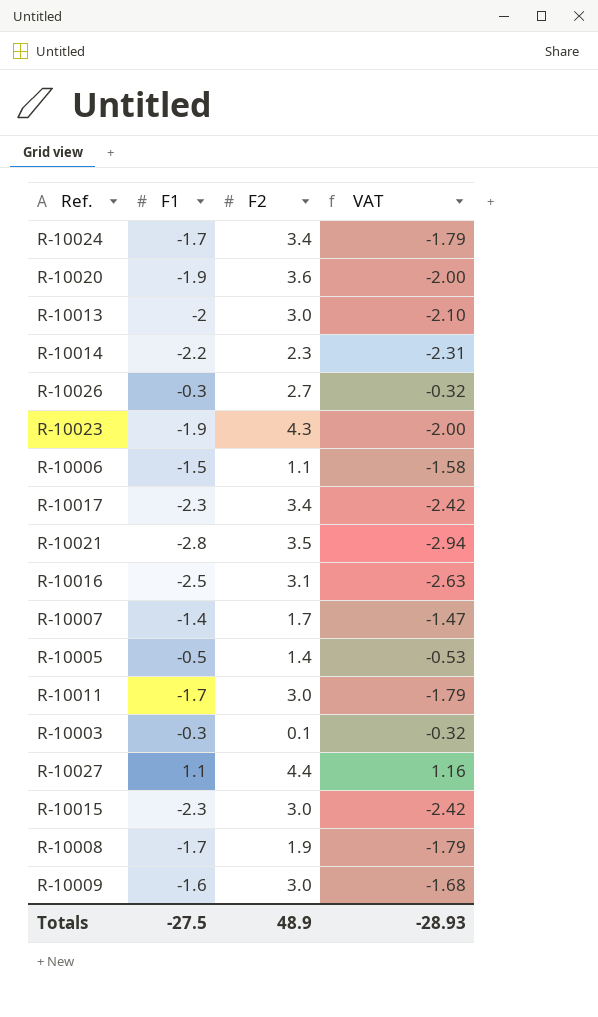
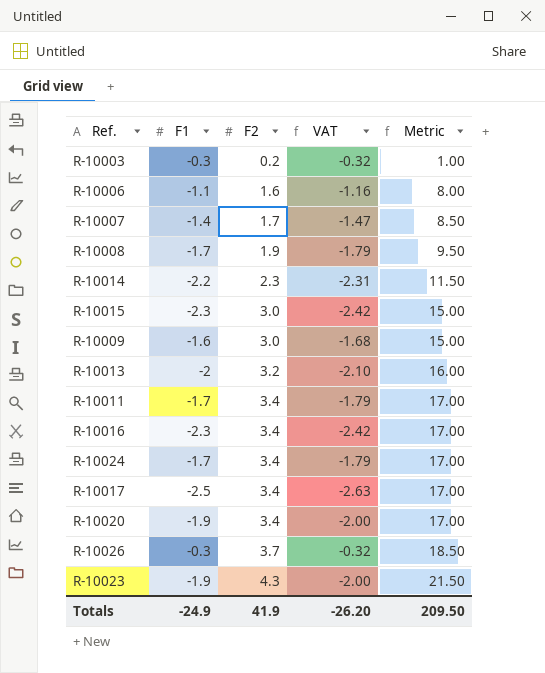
row order: none -> F2 ascending
column Metric | formula: none -> [F2] * 5
row R-10021: -2.8 | 3.5 | -2.94 -> none
row R-10005: -0.5 | 1.4 | -0.53 -> none
row R-10027: 1.1 | 4.4 | 1.16 -> none
R-10003 | F2: 0.1 -> 0.2
R-10006 | F1: -1.5 -> -1.1
R-10006 | F2: 1.1 -> 1.6
R-10006 | VAT: -1.58 -> -1.16
R-10013 | F2: 3.0 -> 3.2
R-10011 | F2: 3.0 -> 3.4
R-10016 | F1: -2.5 -> -2.3
R-10016 | F2: 3.1 -> 3.4
R-10016 | VAT: -2.63 -> -2.42
R-10017 | F1: -2.3 -> -2.5
R-10017 | VAT: -2.42 -> -2.63
R-10020 | F2: 3.6 -> 3.4
R-10026 | F2: 2.7 -> 3.7
Totals | F1: -27.5 -> -24.9
Totals | F2: 48.9 -> 41.9
Totals | VAT: -28.93 -> -26.20

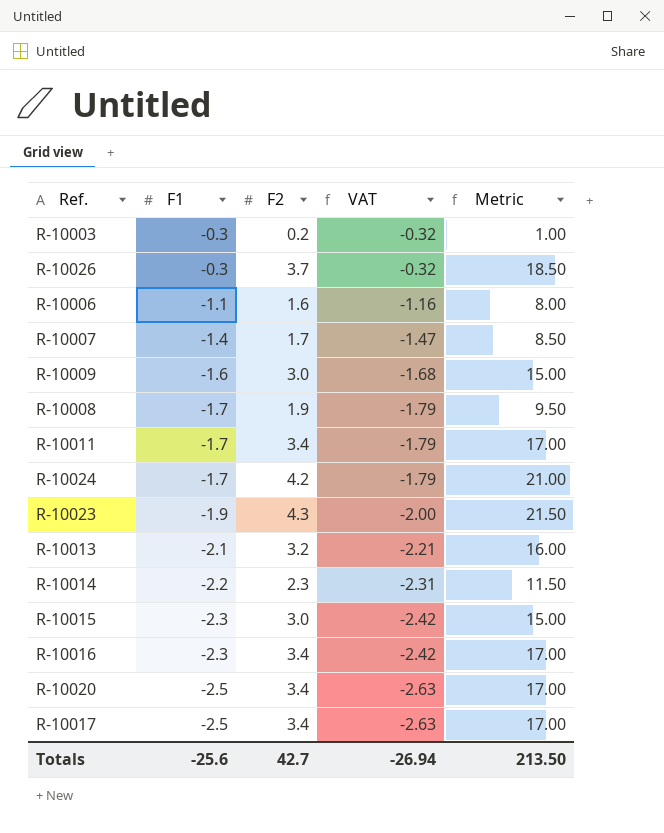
row order: F2 ascending -> F1 descending
R-10024 | F2: 3.4 -> 4.2
R-10024 | Metric: 17.00 -> 21.00
R-10013 | F1: -2 -> -2.1
R-10013 | VAT: -2.10 -> -2.21
R-10020 | F1: -1.9 -> -2.5
R-10020 | VAT: -2.00 -> -2.63
Totals | F1: -24.9 -> -25.6
Totals | F2: 41.9 -> 42.7
Totals | VAT: -26.20 -> -26.94
Totals | Metric: 209.50 -> 213.50

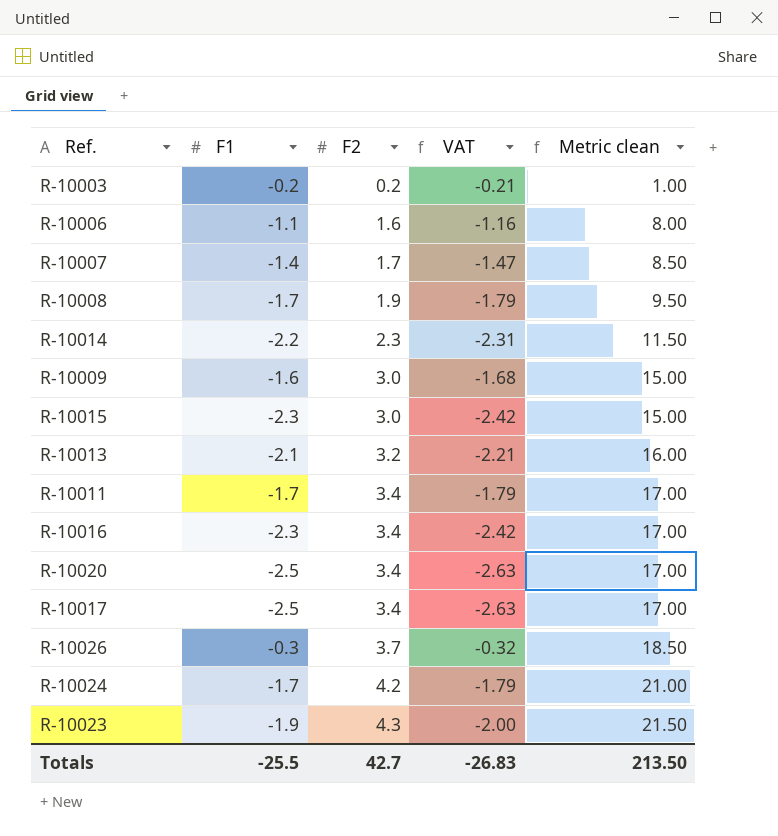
row order: F1 descending -> F2 ascending
column name: Metric -> Metric clean
R-10003 | F1: -0.3 -> -0.2
R-10003 | VAT: -0.32 -> -0.21
Totals | F1: -25.6 -> -25.5
Totals | VAT: -26.94 -> -26.83

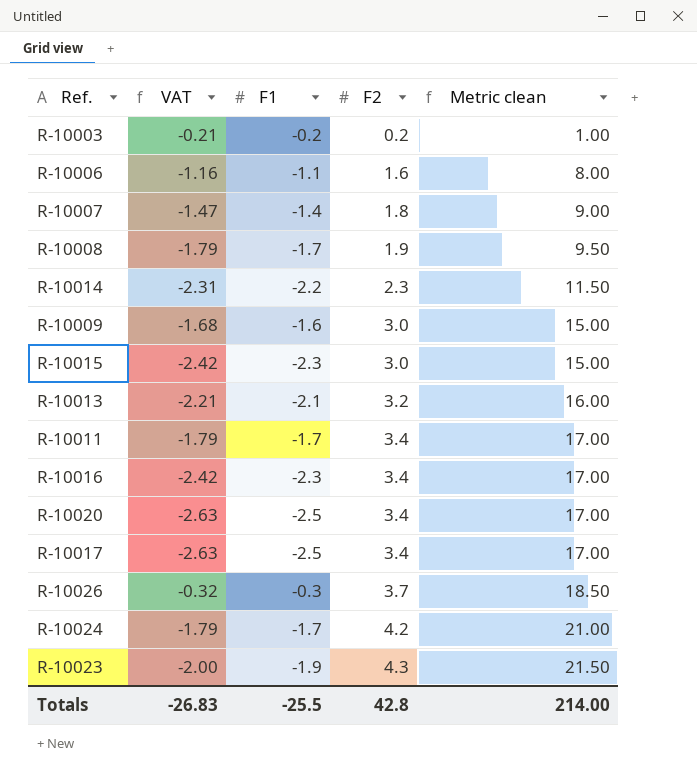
column VAT | position: 4 -> 2
R-10007 | F2: 1.7 -> 1.8
R-10007 | Metric clean: 8.50 -> 9.00
Totals | F2: 42.7 -> 42.8
Totals | Metric clean: 213.50 -> 214.00

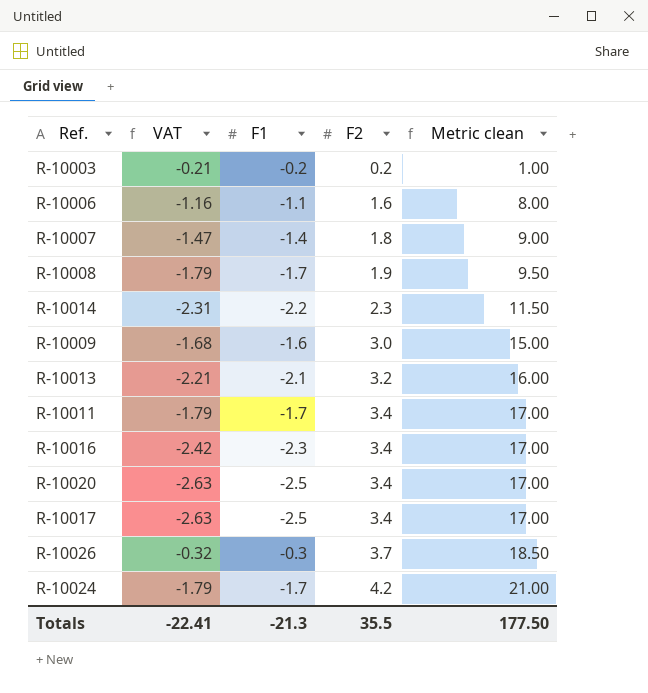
row R-10015: -2.42 | -2.3 | 3.0 | 15.00 -> none
row R-10023: -2.00 | -1.9 | 4.3 | 21.50 -> none
Totals | VAT: -26.83 -> -22.41
Totals | F1: -25.5 -> -21.3
Totals | F2: 42.8 -> 35.5
Totals | Metric clean: 214.00 -> 177.50

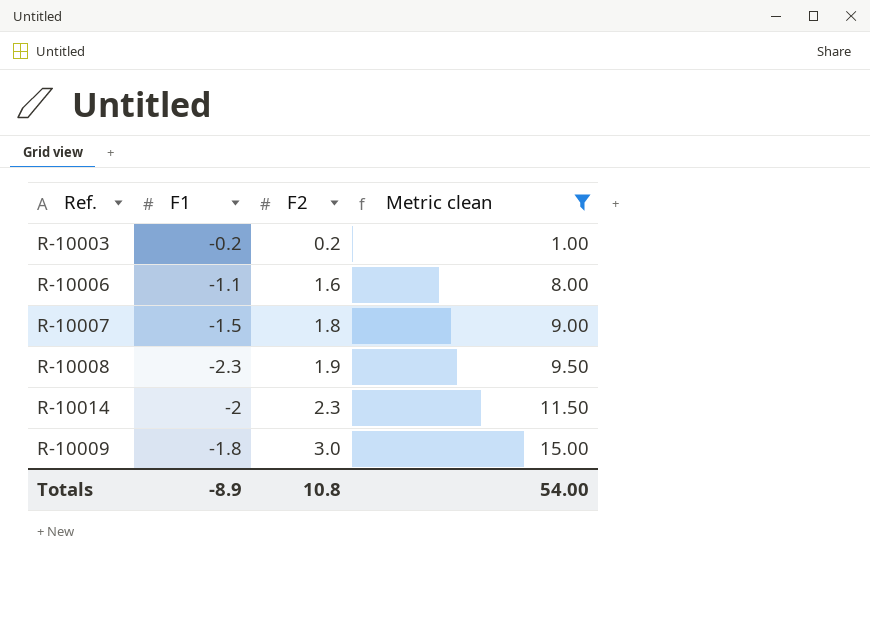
filter: none -> Metric clean <= 15.00
column VAT | formula: [F1] * 1.05 -> none
R-10007 | F1: -1.4 -> -1.5
R-10008 | F1: -1.7 -> -2.3
R-10014 | F1: -2.2 -> -2
R-10009 | F1: -1.6 -> -1.8
Totals | F1: -21.3 -> -8.9
Totals | F2: 35.5 -> 10.8
Totals | Metric clean: 177.50 -> 54.00

